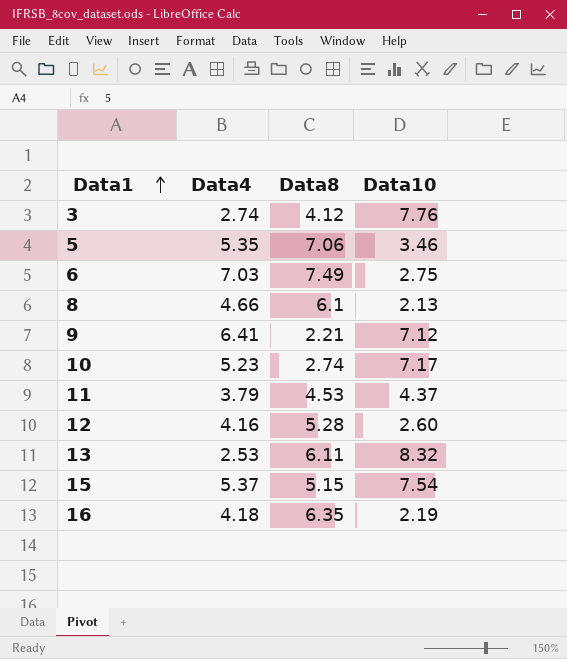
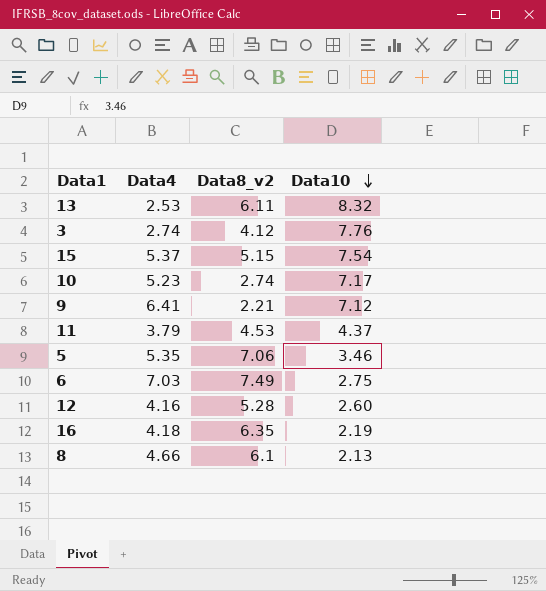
row order: Data1 ascending -> Data10 descending
column name: Data8 -> Data8_v2

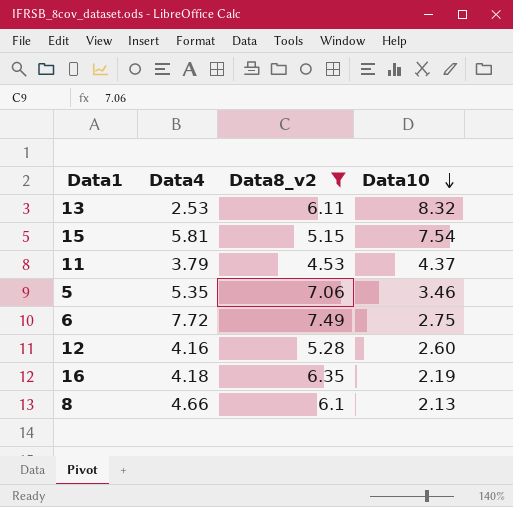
filter: none -> Data8_v2 >= 4.53
15 | Data4: 5.37 -> 5.81
6 | Data4: 7.03 -> 7.72

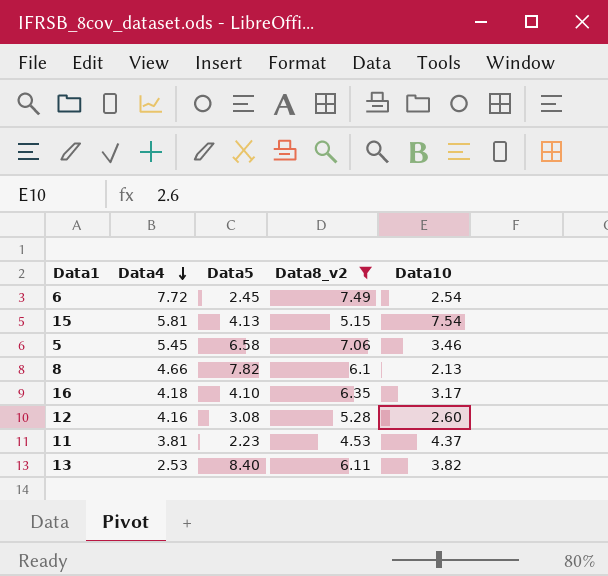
row order: Data10 descending -> Data4 descending
column Data5 | position: none -> 3
6 | Data10: 2.75 -> 2.54
5 | Data4: 5.35 -> 5.45
16 | Data10: 2.19 -> 3.17
11 | Data4: 3.79 -> 3.81
13 | Data10: 8.32 -> 3.82

